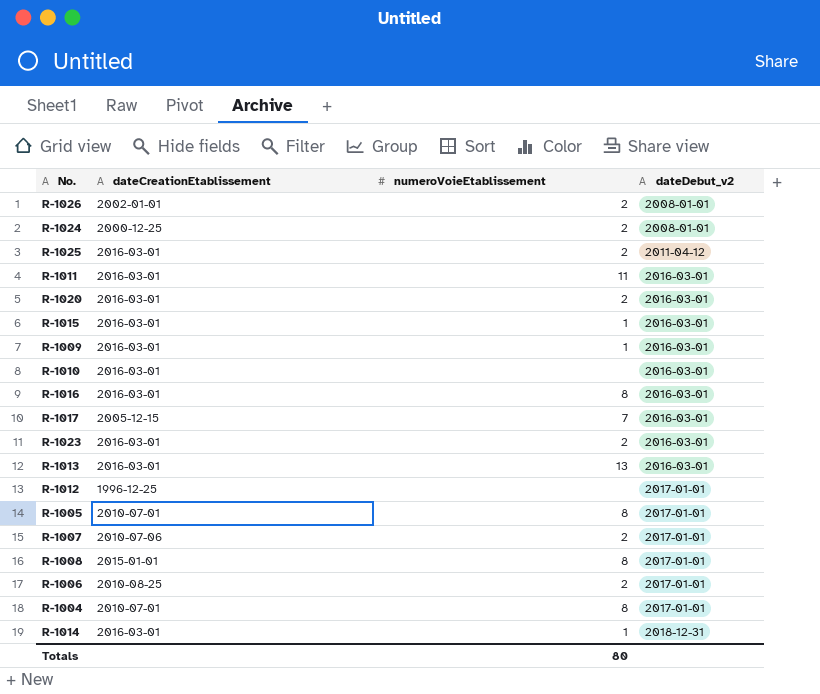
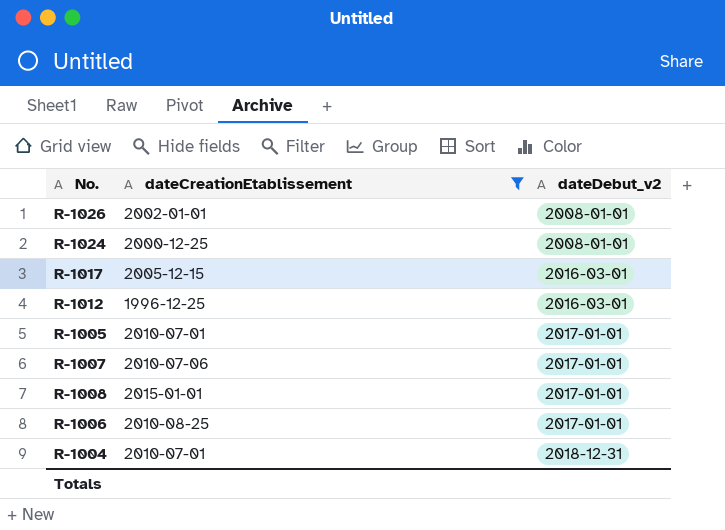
filter: none -> dateCreationEtablissement != 2016-03-01
column numeroVoieEtablissement | position: 3 -> none
R-1012 | dateDebut_v2: 2017-01-01 -> 2016-03-01
R-1004 | dateDebut_v2: 2017-01-01 -> 2018-12-31

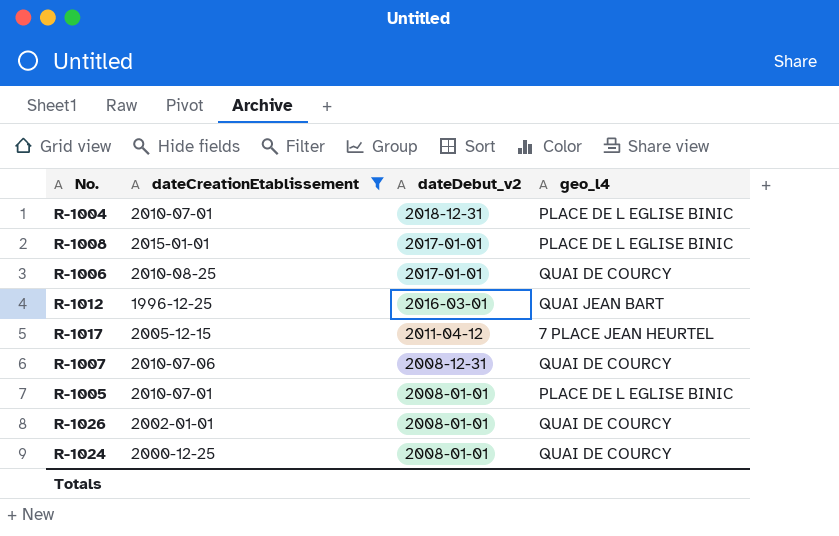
row order: dateDebut_v2 ascending -> dateDebut_v2 descending
column geo_l4 | position: none -> 4
R-1017 | dateDebut_v2: 2016-03-01 -> 2011-04-12
R-1007 | dateDebut_v2: 2017-01-01 -> 2008-12-31
R-1005 | dateDebut_v2: 2017-01-01 -> 2008-01-01

